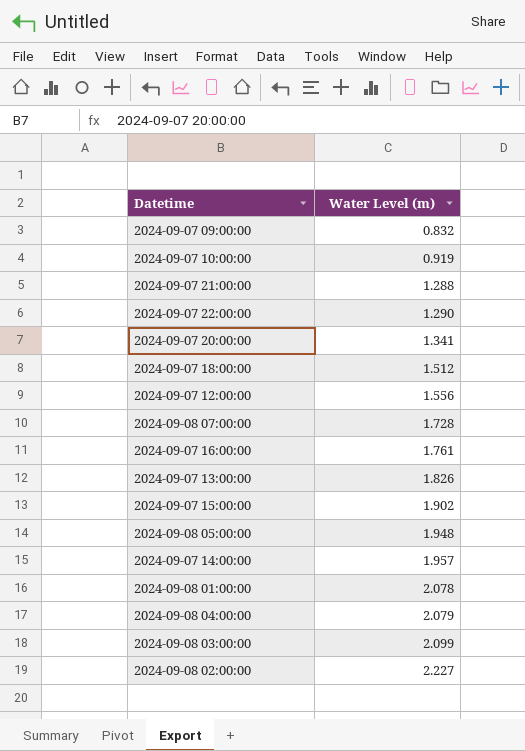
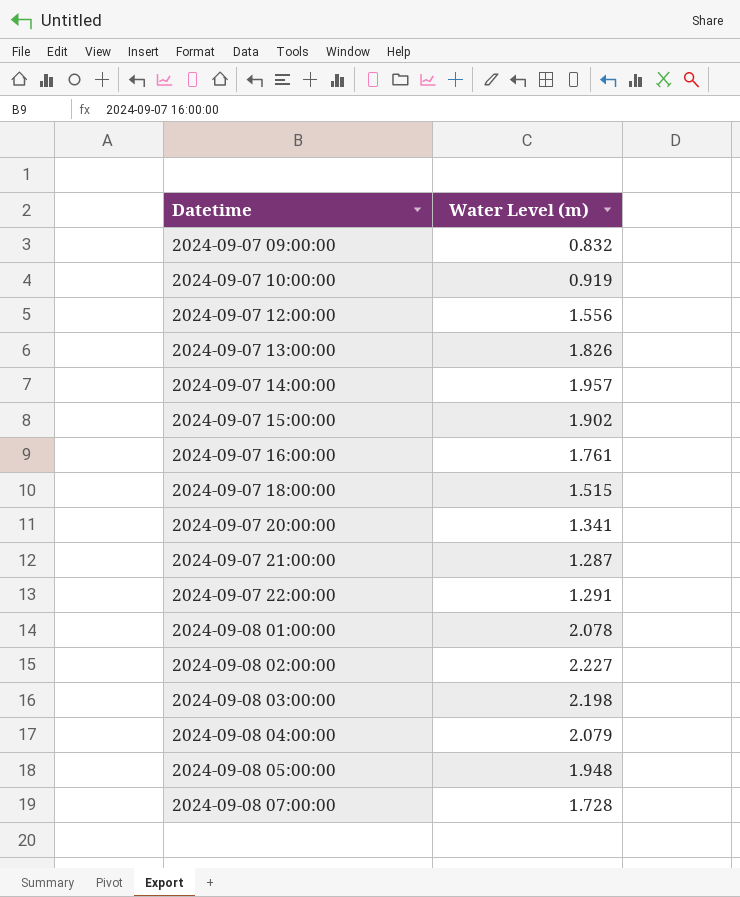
row order: Water Level (m) ascending -> Datetime ascending
2024-09-07 18:00:00 | Water Level (m): 1.512 -> 1.515
2024-09-07 21:00:00 | Water Level (m): 1.288 -> 1.287
2024-09-07 22:00:00 | Water Level (m): 1.290 -> 1.291
2024-09-08 03:00:00 | Water Level (m): 2.099 -> 2.198

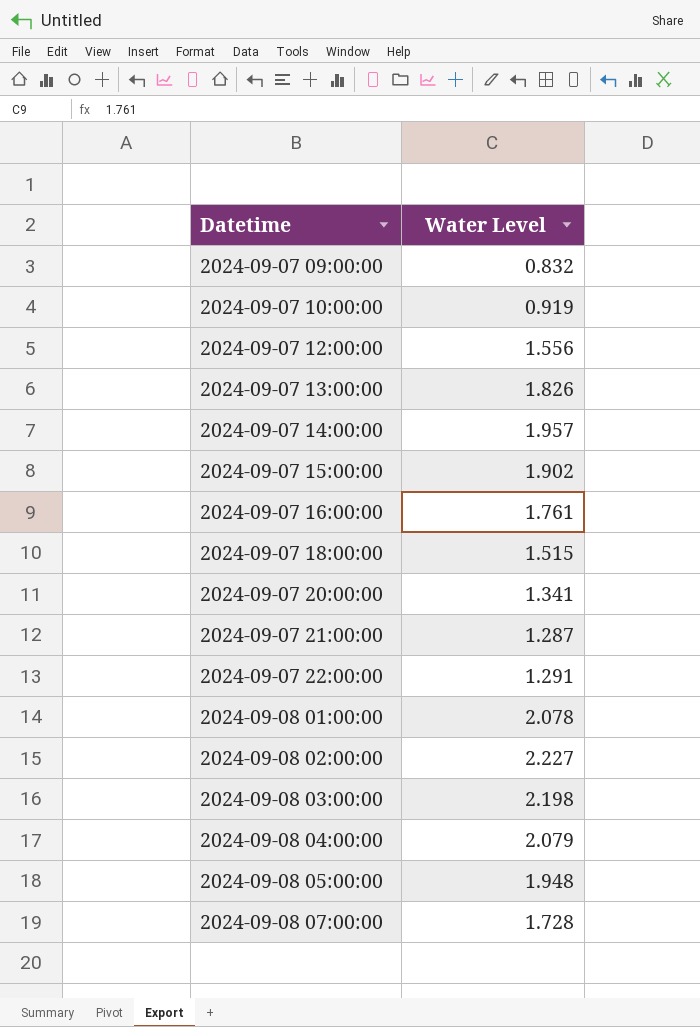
column name: Water Level (m) -> Water Level

